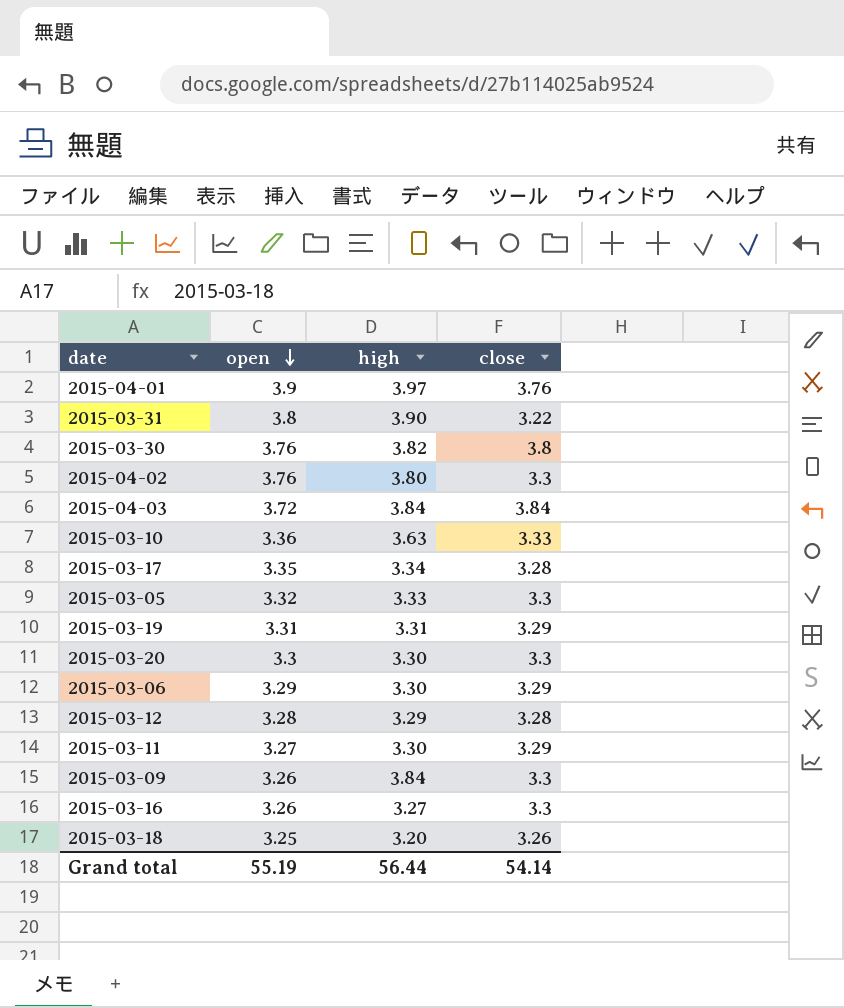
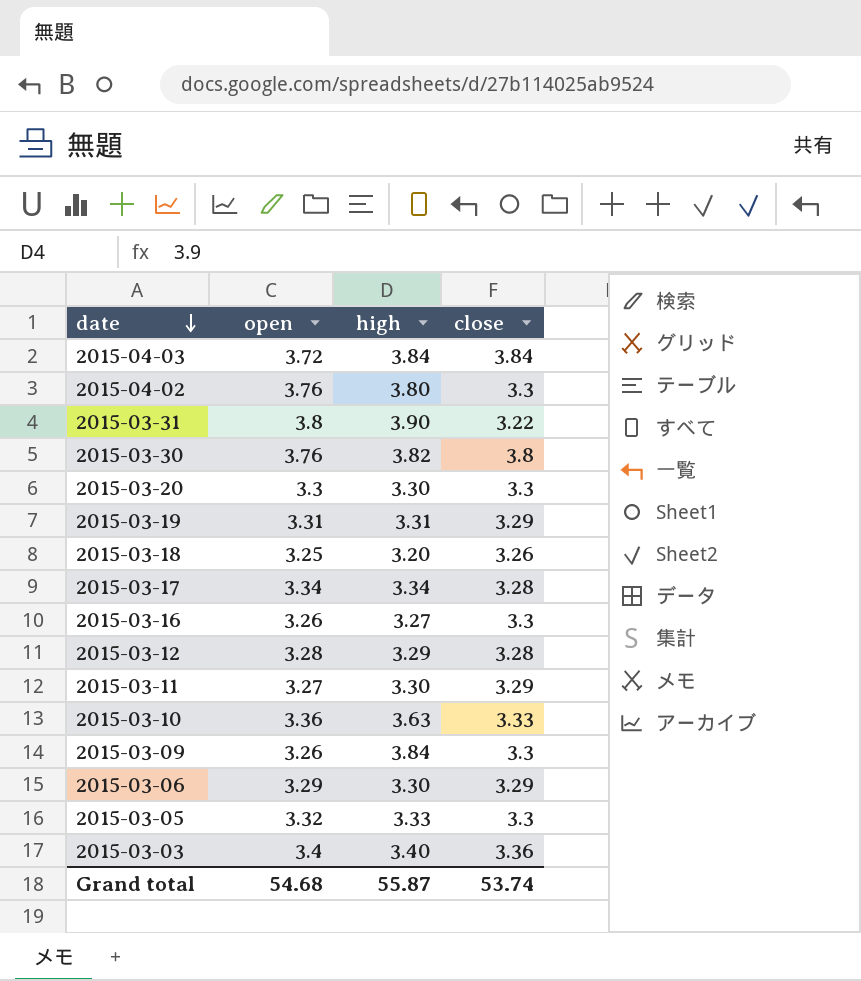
row order: open descending -> date descending
row 2015-04-01: 3.9 | 3.97 | 3.76 -> none
2015-03-17 | open: 3.35 -> 3.34
row 2015-03-03: none -> 3.4 | 3.40 | 3.36
Grand total | open: 55.19 -> 54.68
Grand total | high: 56.44 -> 55.87
Grand total | close: 54.14 -> 53.74

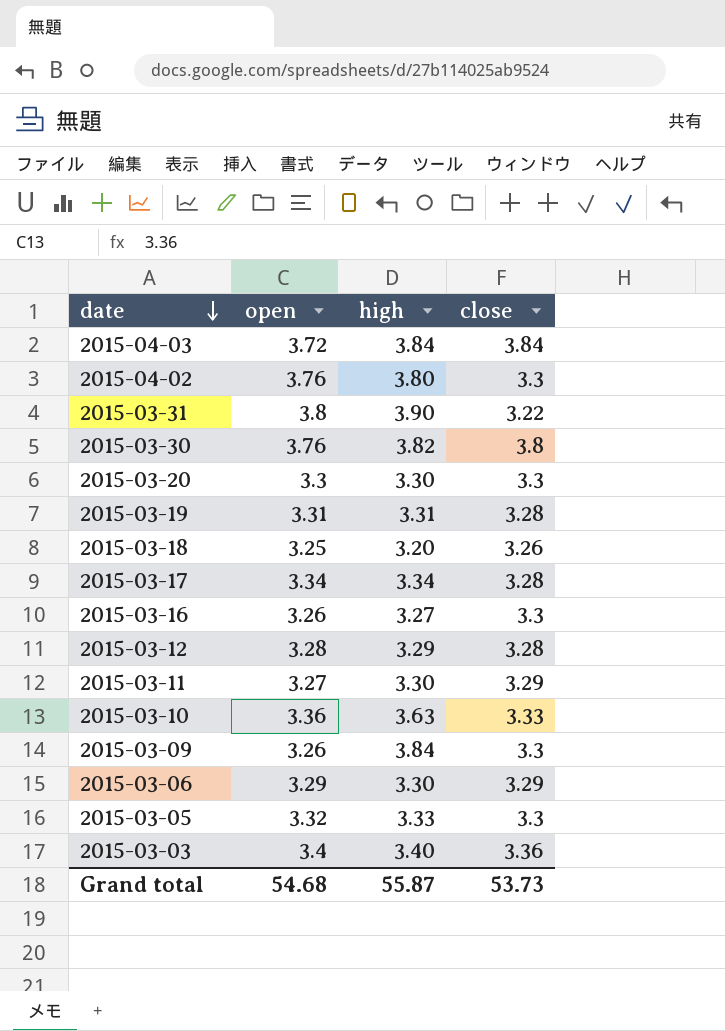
2015-03-19 | close: 3.29 -> 3.28
Grand total | close: 53.74 -> 53.73

